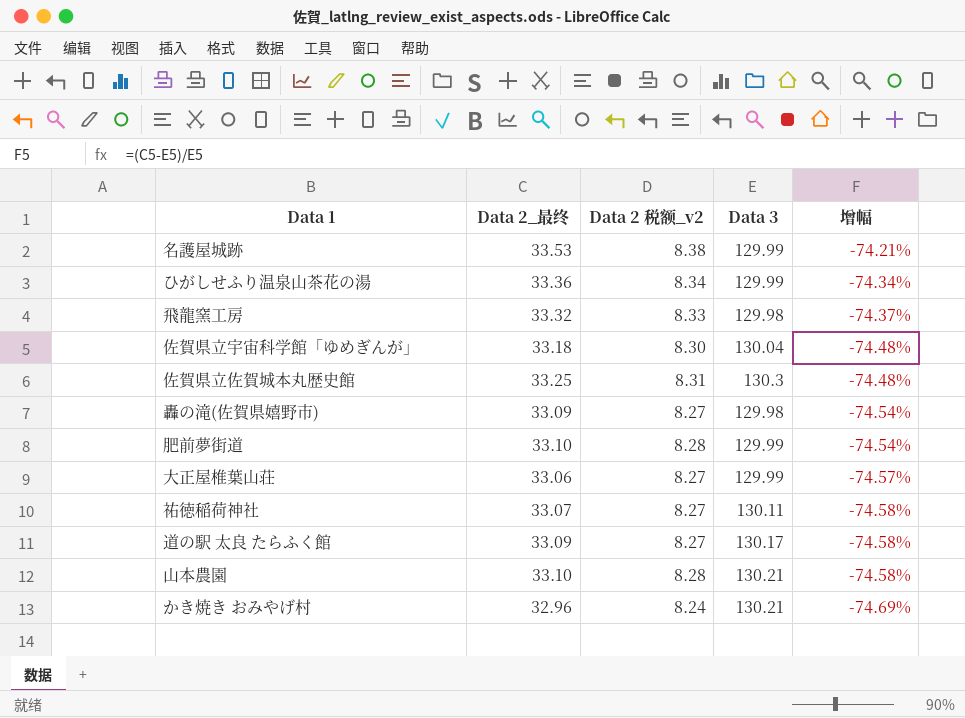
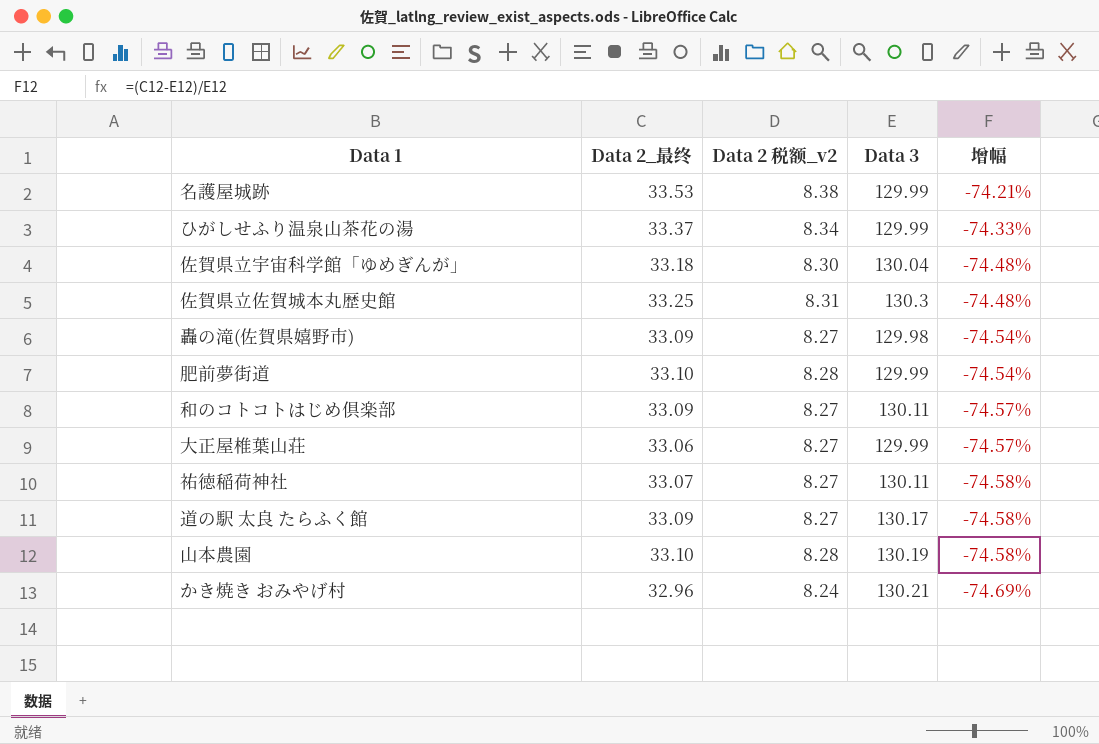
row 飛龍窯工房: 33.32 | 8.33 | 129.98 | -74.37% -> none
ひがしせふり温泉山茶花の湯 | Data 2_最终: 33.36 -> 33.37
ひがしせふり温泉山茶花の湯 | 增幅: -74.34% -> -74.33%
row 和のコトコトはじめ倶楽部: none -> 33.09 | 8.27 | 130.11 | -74.57%
山本農園 | Data 3: 130.21 -> 130.19

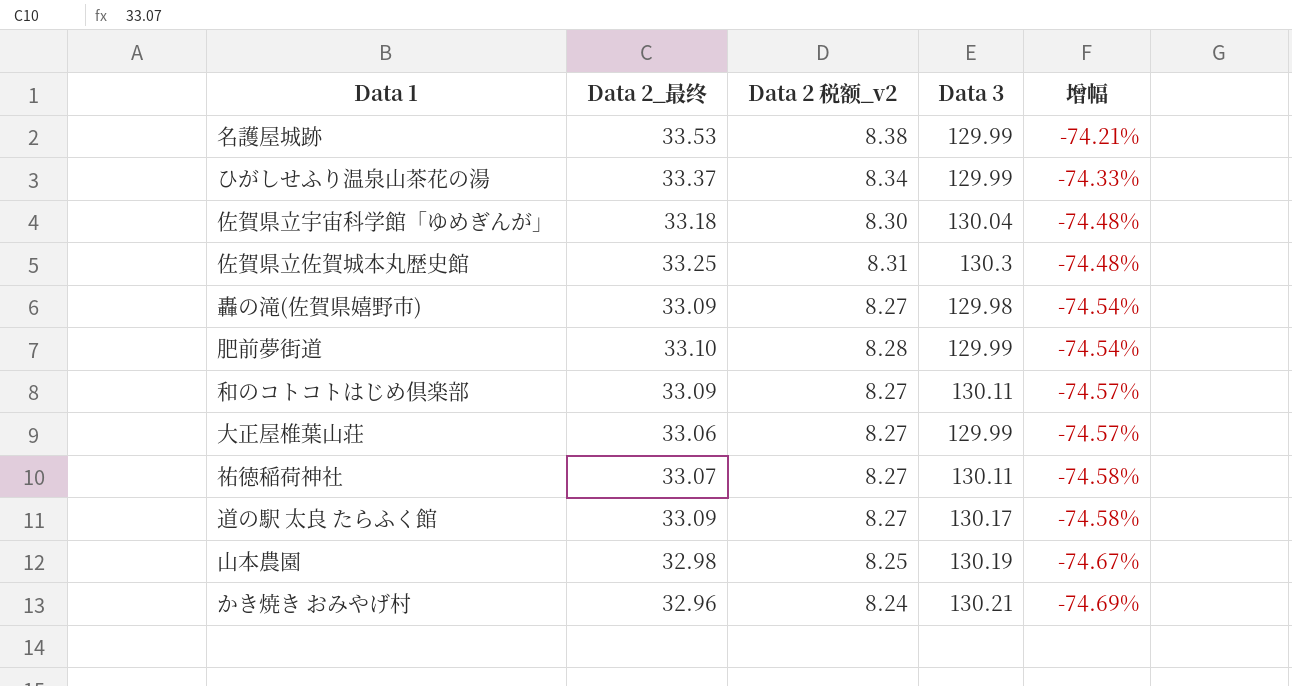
山本農園 | Data 2_最终: 33.10 -> 32.98
山本農園 | Data 2 税额_v2: 8.28 -> 8.25
山本農園 | 增幅: -74.58% -> -74.67%

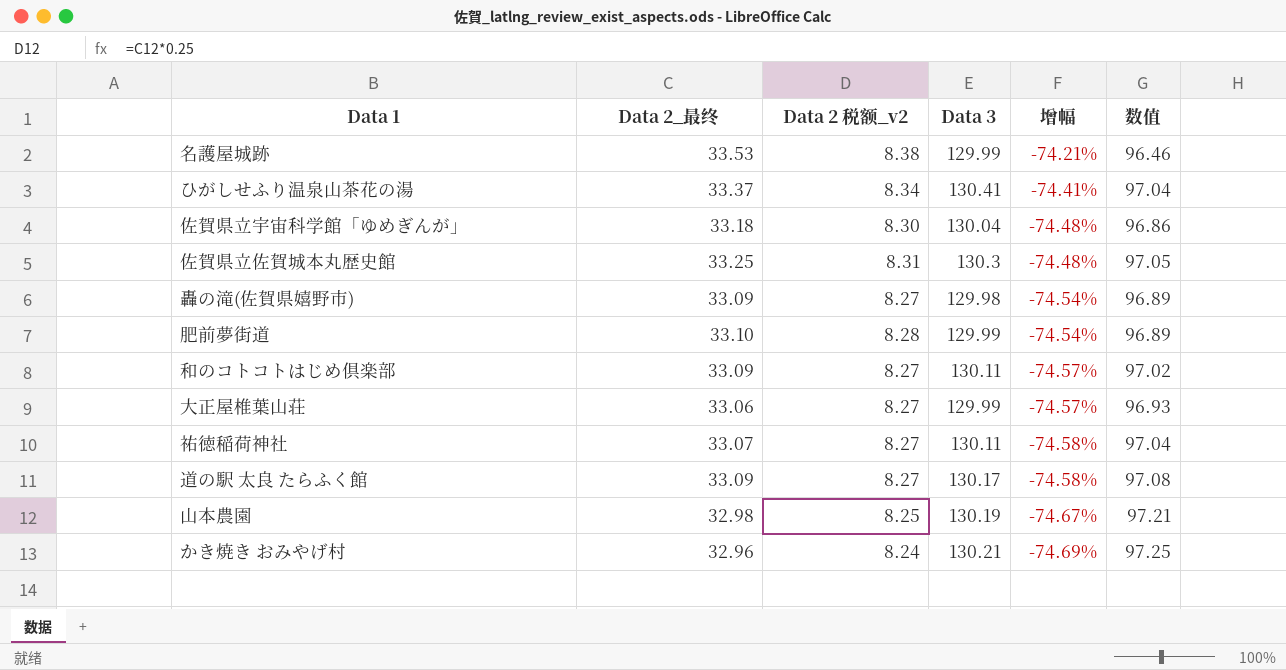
column 数值 | formula: none -> [Data 3] - [Data 2_最终]
ひがしせふり温泉山茶花の湯 | Data 3: 129.99 -> 130.41
ひがしせふり温泉山茶花の湯 | 增幅: -74.33% -> -74.41%

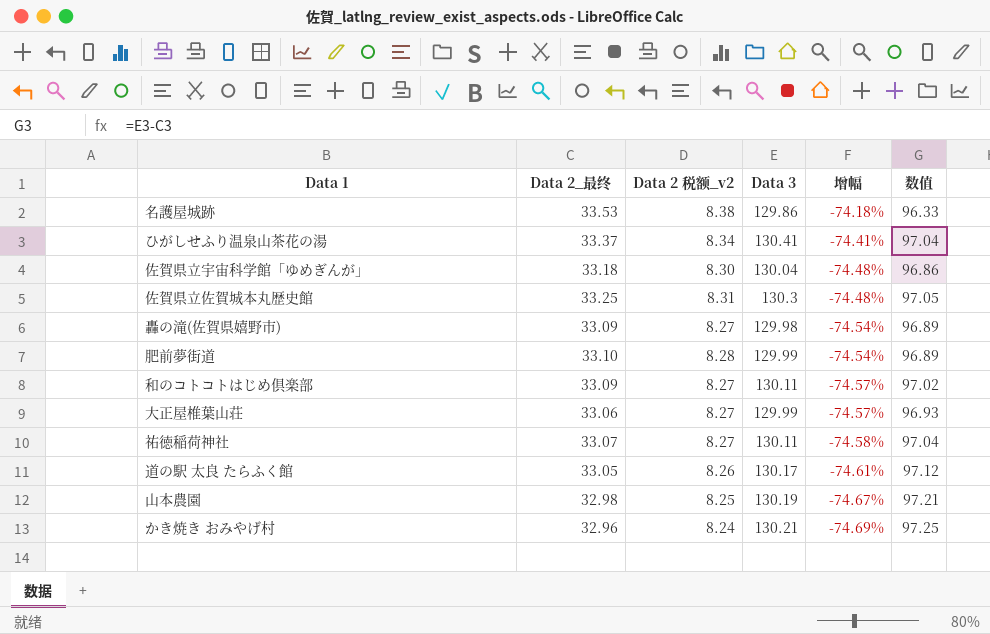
名護屋城跡 | Data 3: 129.99 -> 129.86
名護屋城跡 | 增幅: -74.21% -> -74.18%
名護屋城跡 | 数值: 96.46 -> 96.33
道の駅 太良 たらふく館 | Data 2_最终: 33.09 -> 33.05
道の駅 太良 たらふく館 | Data 2 税额_v2: 8.27 -> 8.26
道の駅 太良 たらふく館 | 增幅: -74.58% -> -74.61%
道の駅 太良 たらふく館 | 数值: 97.08 -> 97.12

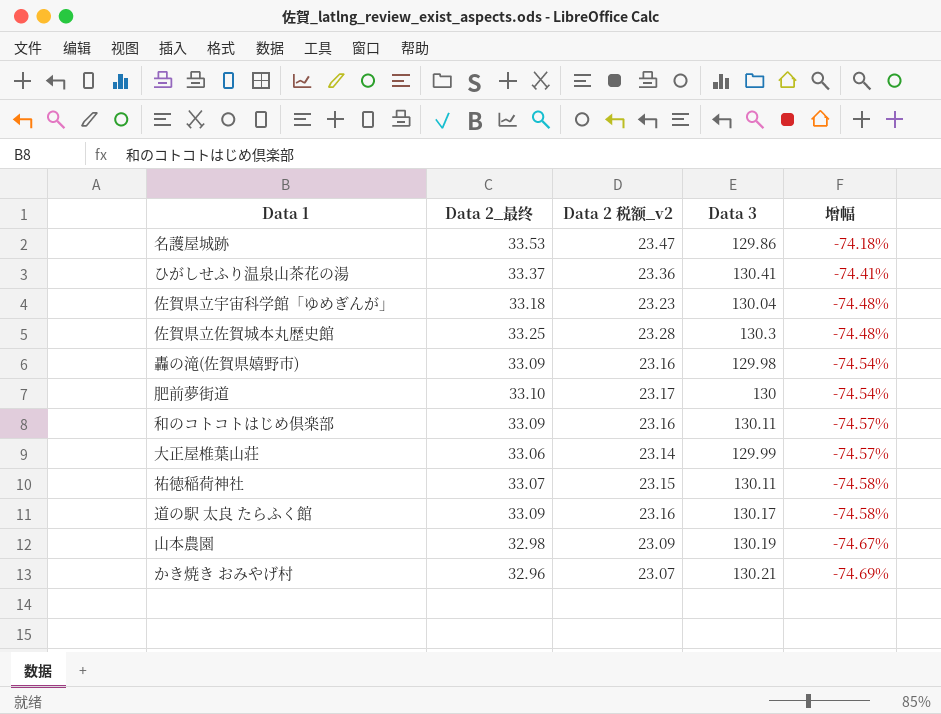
column 数值 | formula: [Data 3] - [Data 2_最终] -> none
column Data 2 税额_v2 | formula: [Data 2_最终] * 0.25 -> [Data 2_最终] * 0.7
肥前夢街道 | Data 3: 129.99 -> 130
道の駅 太良 たらふく館 | Data 2_最终: 33.05 -> 33.09
道の駅 太良 たらふく館 | 增幅: -74.61% -> -74.58%

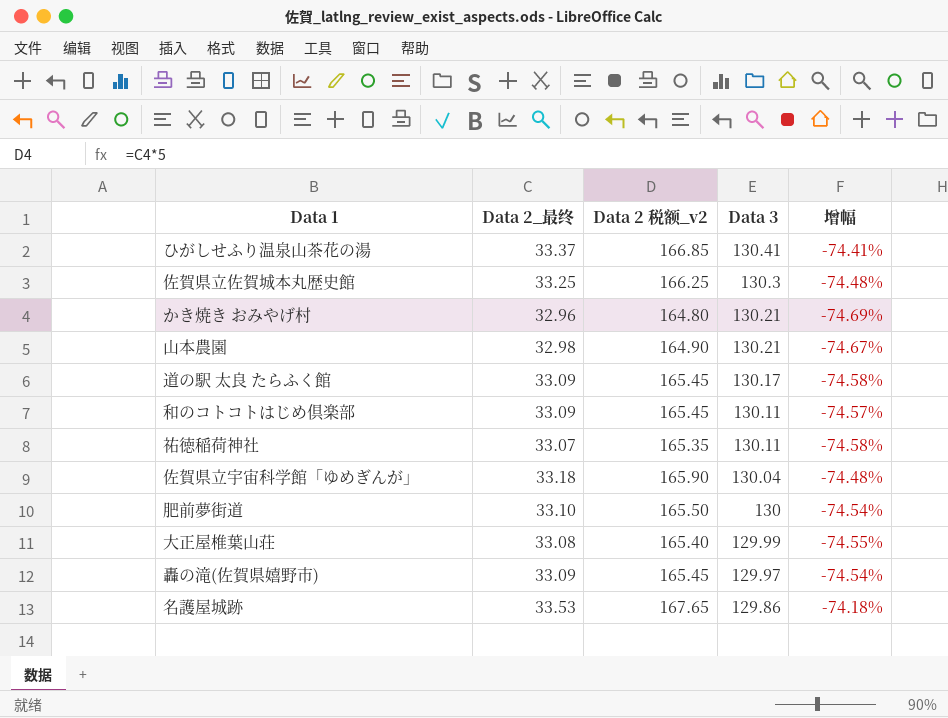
row order: 增幅 descending -> Data 3 descending
column Data 2 税额_v2 | formula: [Data 2_最终] * 0.7 -> [Data 2_最终] * 5
山本農園 | Data 3: 130.19 -> 130.21
大正屋椎葉山荘 | Data 2_最终: 33.06 -> 33.08
大正屋椎葉山荘 | 增幅: -74.57% -> -74.55%
轟の滝(佐賀県嬉野市) | Data 3: 129.98 -> 129.97

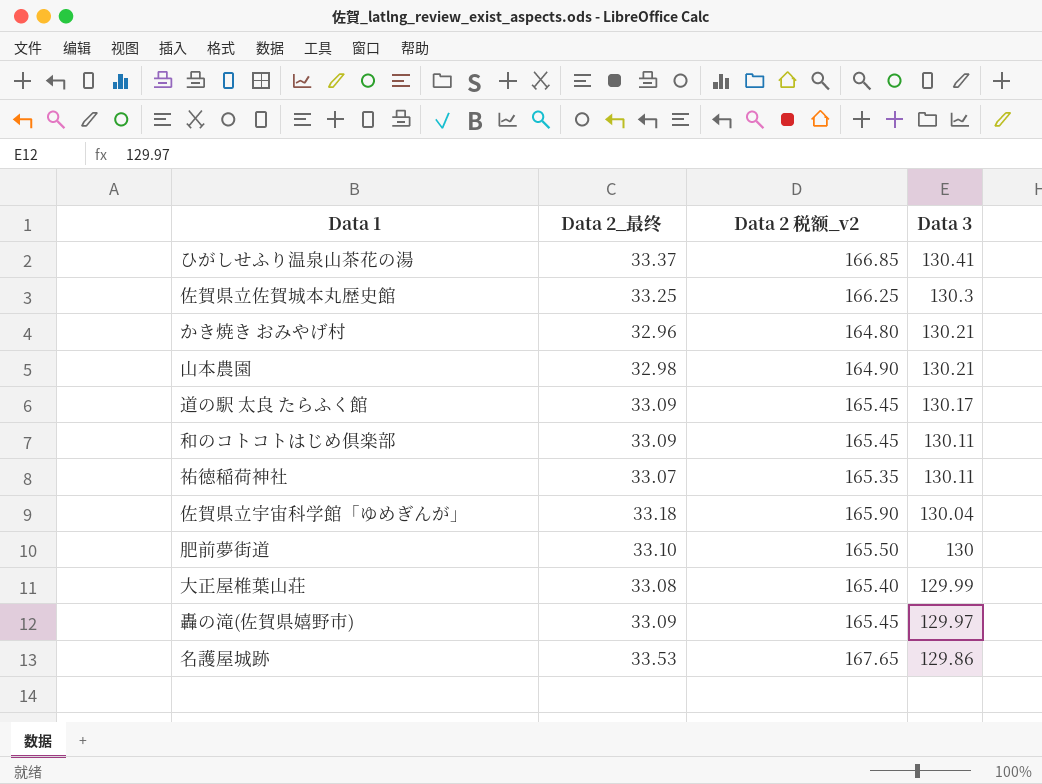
column 增幅 | formula: ([Data 2_最终] - [Data 3]) / [Data 3] -> none

